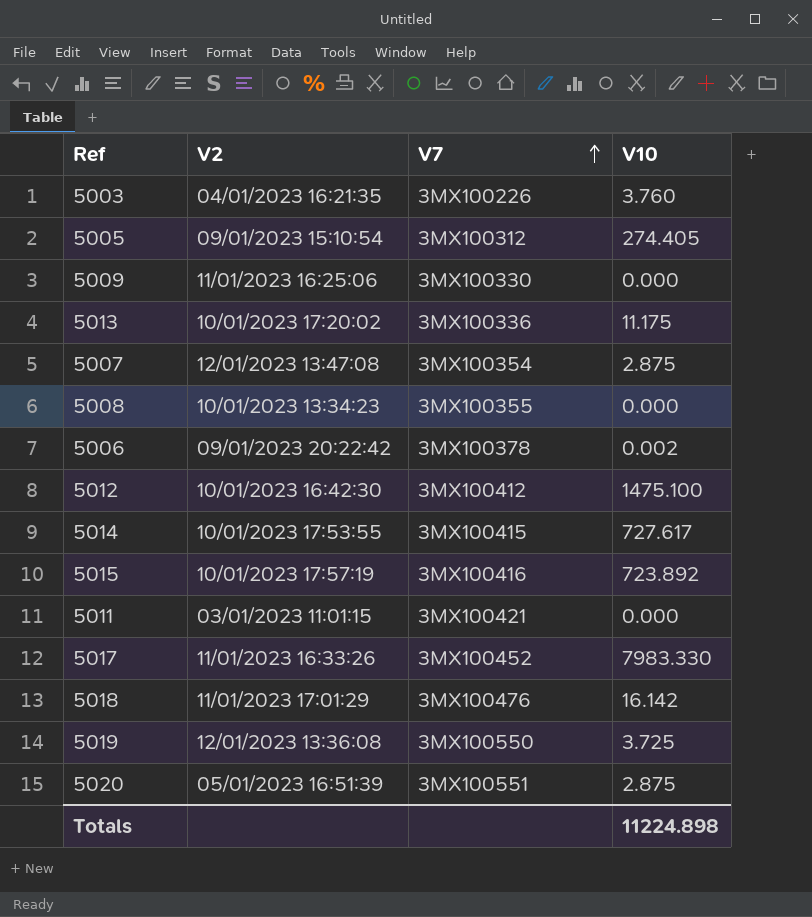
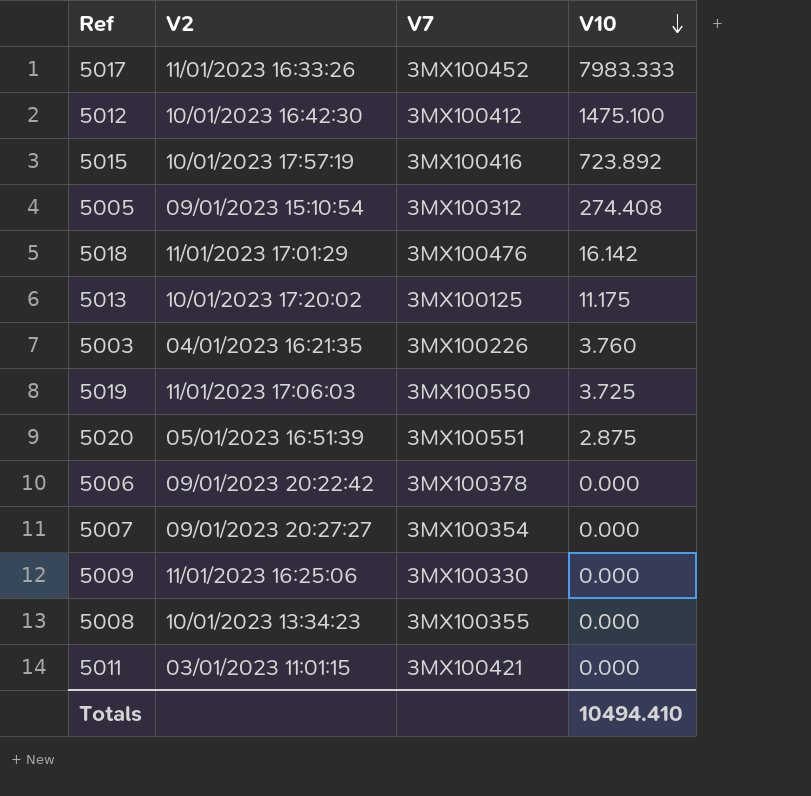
row order: V7 ascending -> V10 descending
row 5014: 10/01/2023 17:53:55 | 3MX100415 | 727.617 -> none
5017 | V10: 7983.330 -> 7983.333
5005 | V10: 274.405 -> 274.408
5013 | V7: 3MX100336 -> 3MX100125
5019 | V2: 12/01/2023 13:36:08 -> 11/01/2023 17:06:03
5006 | V10: 0.002 -> 0.000
5007 | V2: 12/01/2023 13:47:08 -> 09/01/2023 20:27:27
5007 | V10: 2.875 -> 0.000
Totals | V10: 11224.898 -> 10494.410

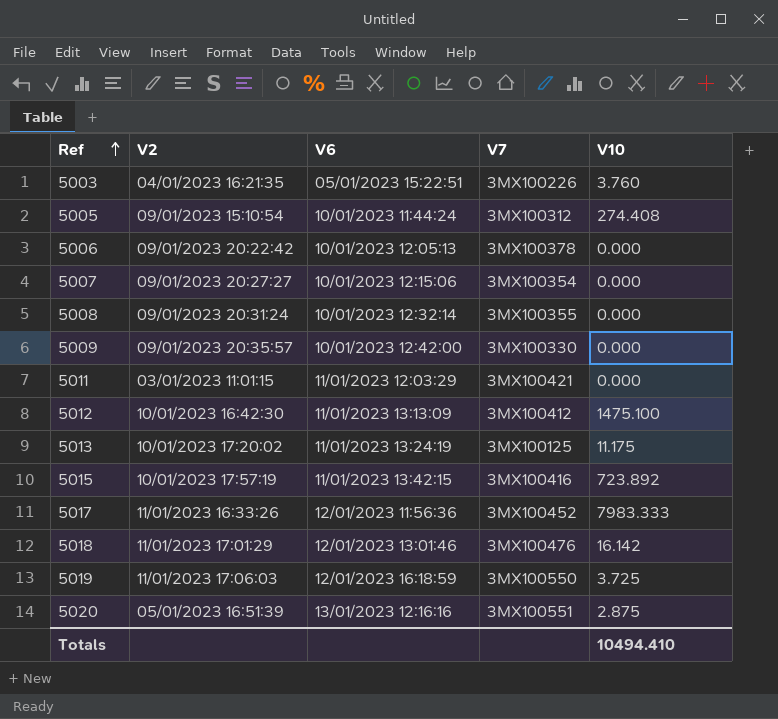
row order: V10 descending -> Ref ascending
column V6 | position: none -> 3
5008 | V2: 10/01/2023 13:34:23 -> 09/01/2023 20:31:24
5009 | V2: 11/01/2023 16:25:06 -> 09/01/2023 20:35:57

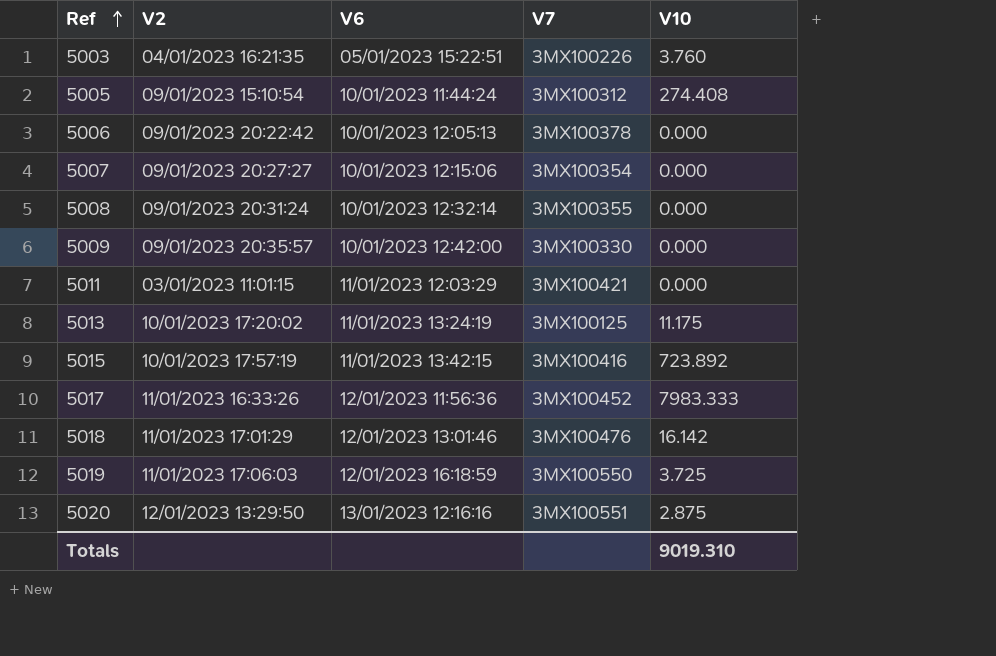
row 5012: 10/01/2023 16:42:30 | 11/01/2023 13:13:09 | 3MX100412 | 1475.100 -> none
5020 | V2: 05/01/2023 16:51:39 -> 12/01/2023 13:29:50
Totals | V10: 10494.410 -> 9019.310

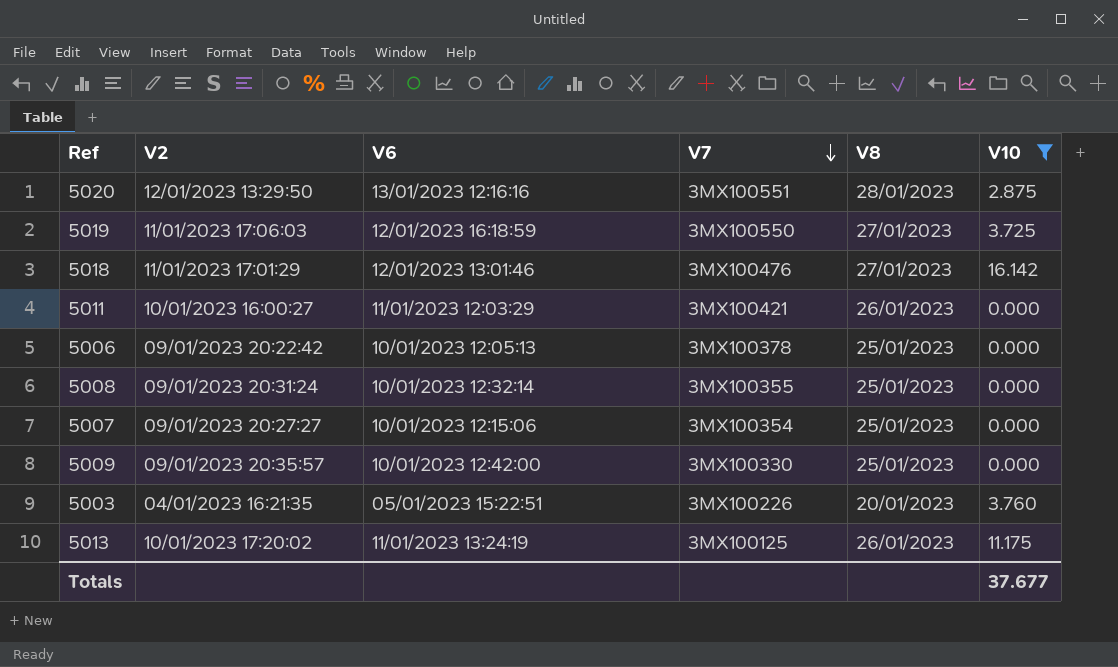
filter: none -> V10 <= 16.142
row order: Ref ascending -> V7 descending
column V8 | position: none -> 5
5011 | V2: 03/01/2023 11:01:15 -> 10/01/2023 16:00:27
Totals | V10: 9019.310 -> 37.677

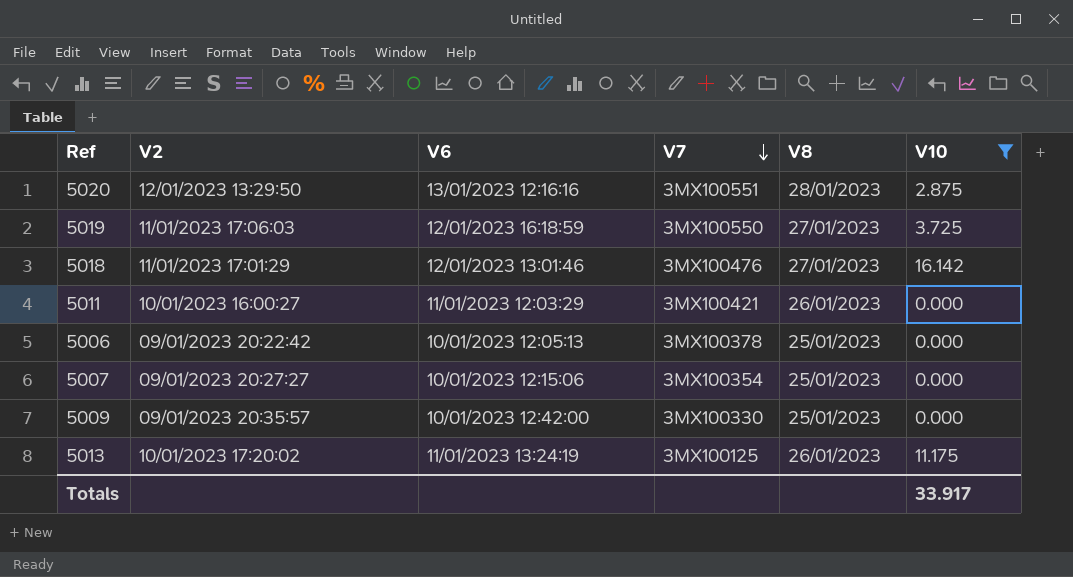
row 5008: 09/01/2023 20:31:24 | 10/01/2023 12:32:14 | 3MX100355 | 25/01/2023 | 0.000 -> none
row 5003: 04/01/2023 16:21:35 | 05/01/2023 15:22:51 | 3MX100226 | 20/01/2023 | 3.760 -> none
Totals | V10: 37.677 -> 33.917

